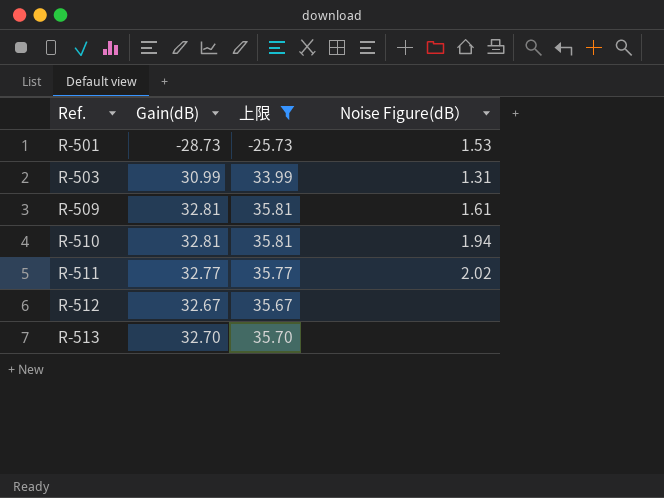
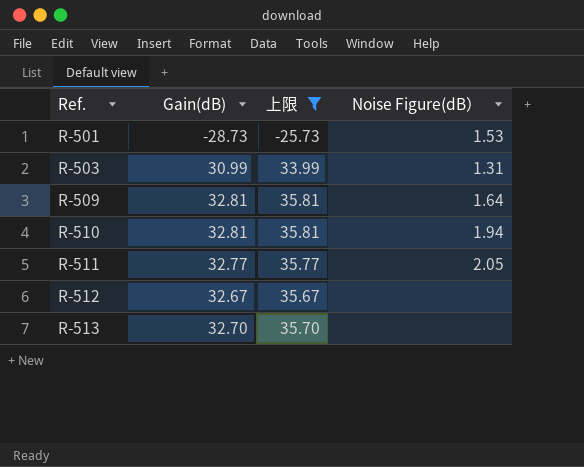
R-509 | Noise Figure(dB）: 1.61 -> 1.64
R-511 | Noise Figure(dB）: 2.02 -> 2.05

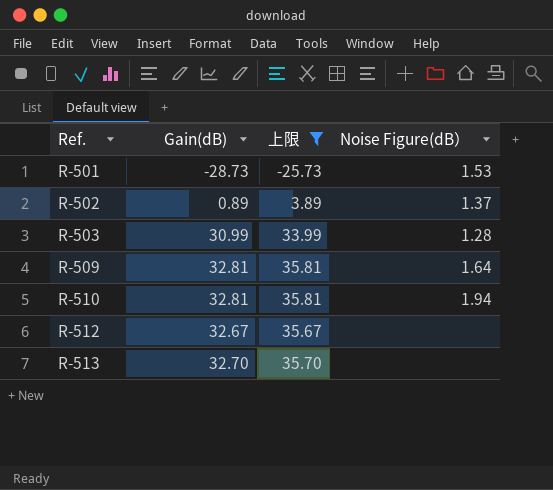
row R-511: 32.77 | 35.77 | 2.05 -> none
row R-502: none -> 0.89 | 3.89 | 1.37
R-503 | Noise Figure(dB）: 1.31 -> 1.28

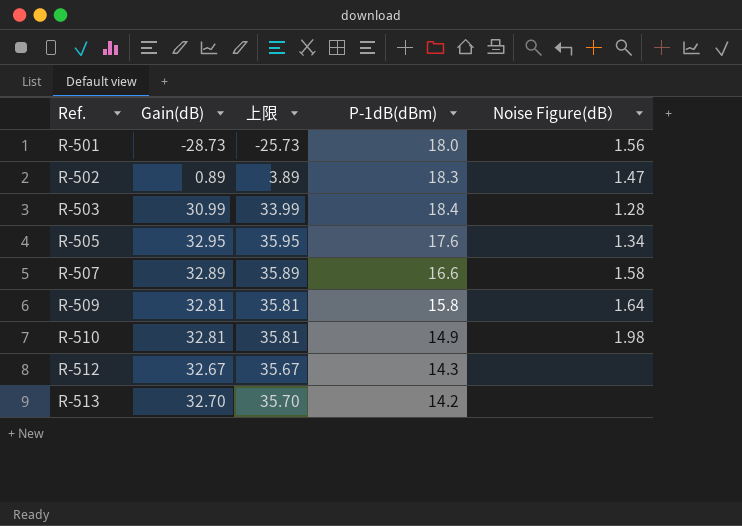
filter: 上限 <= 35.81 -> none
column P-1dB(dBm) | position: none -> 4
R-501 | Noise Figure(dB）: 1.53 -> 1.56
R-502 | Noise Figure(dB）: 1.37 -> 1.47
R-510 | Noise Figure(dB）: 1.94 -> 1.98

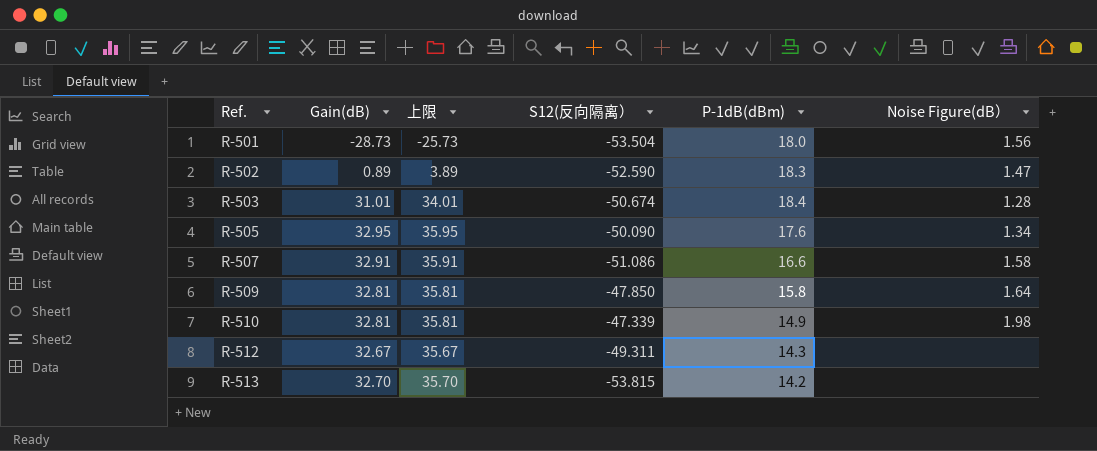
column S12(反向隔离） | position: none -> 4
R-503 | Gain(dB): 30.99 -> 31.01
R-503 | 上限: 33.99 -> 34.01
R-507 | Gain(dB): 32.89 -> 32.91
R-507 | 上限: 35.89 -> 35.91

